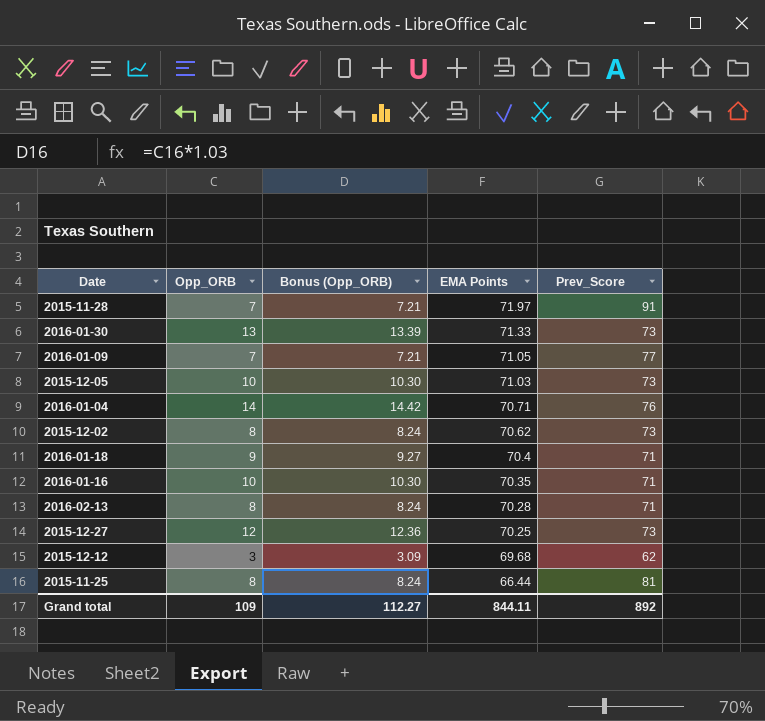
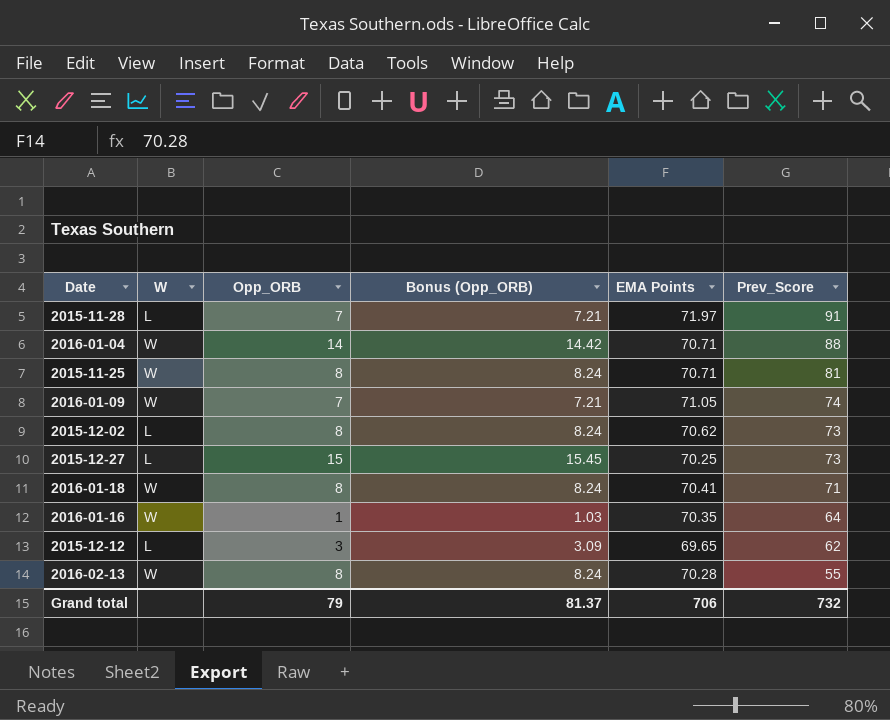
row order: EMA Points descending -> Prev_Score descending
column W | position: none -> 2
row 2016-01-30: 13 | 13.39 | 71.33 | 73 -> none
row 2015-12-05: 10 | 10.30 | 71.03 | 73 -> none
2016-01-04 | Prev_Score: 76 -> 88
2015-11-25 | EMA Points: 66.44 -> 70.71
2016-01-09 | Prev_Score: 77 -> 74
2015-12-27 | Opp_ORB: 12 -> 15
2015-12-27 | Bonus (Opp_ORB): 12.36 -> 15.45
2016-01-18 | Opp_ORB: 9 -> 8
2016-01-18 | Bonus (Opp_ORB): 9.27 -> 8.24
2016-01-18 | EMA Points: 70.4 -> 70.41
2016-01-16 | Opp_ORB: 10 -> 1
2016-01-16 | Bonus (Opp_ORB): 10.30 -> 1.03
2016-01-16 | Prev_Score: 71 -> 64
2015-12-12 | EMA Points: 69.68 -> 69.65
2016-02-13 | Prev_Score: 71 -> 55
Grand total | Opp_ORB: 109 -> 79
Grand total | Bonus (Opp_ORB): 112.27 -> 81.37
Grand total | EMA Points: 844.11 -> 706
Grand total | Prev_Score: 892 -> 732

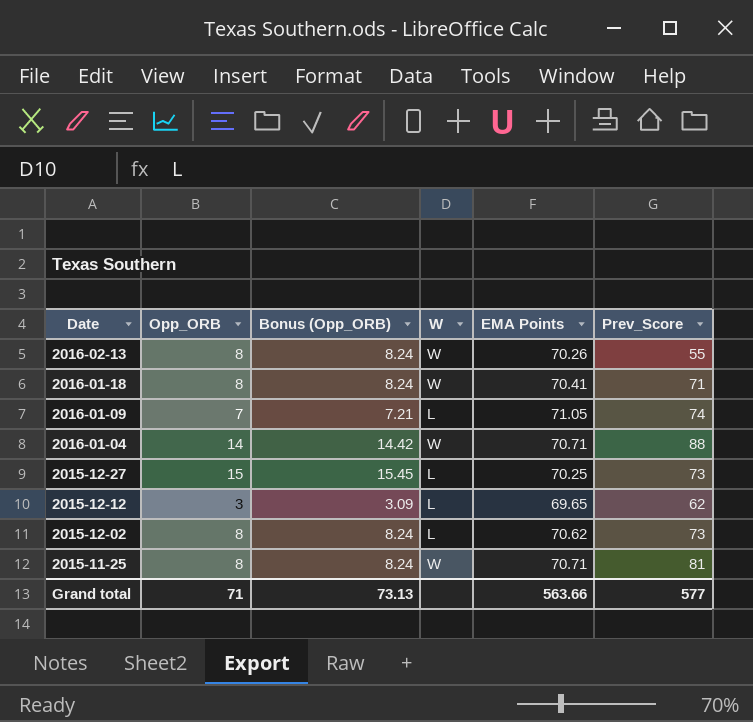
row order: Prev_Score descending -> Date descending
column W | position: 2 -> 4
row 2015-11-28: L | 7 | 7.21 | 71.97 | 91 -> none
row 2016-01-16: W | 1 | 1.03 | 70.35 | 64 -> none
2016-02-13 | EMA Points: 70.28 -> 70.26
2016-01-09 | W: W -> L
Grand total | Opp_ORB: 79 -> 71
Grand total | Bonus (Opp_ORB): 81.37 -> 73.13
Grand total | EMA Points: 706 -> 563.66
Grand total | Prev_Score: 732 -> 577

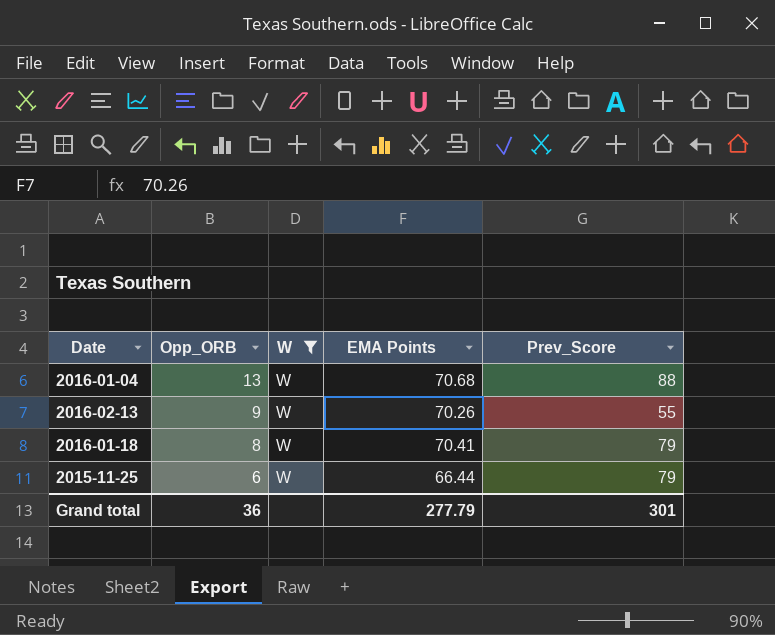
filter: none -> W = W
row order: Date descending -> Opp_ORB descending
column Bonus (Opp_ORB) | formula: [Opp_ORB] * 1.03 -> none
2016-01-04 | Opp_ORB: 14 -> 13
2016-01-04 | EMA Points: 70.71 -> 70.68
2016-02-13 | Opp_ORB: 8 -> 9
2016-01-18 | Prev_Score: 71 -> 79
2015-11-25 | Opp_ORB: 8 -> 6
2015-11-25 | EMA Points: 70.71 -> 66.44
2015-11-25 | Prev_Score: 81 -> 79
Grand total | Opp_ORB: 71 -> 36
Grand total | EMA Points: 563.66 -> 277.79
Grand total | Prev_Score: 577 -> 301

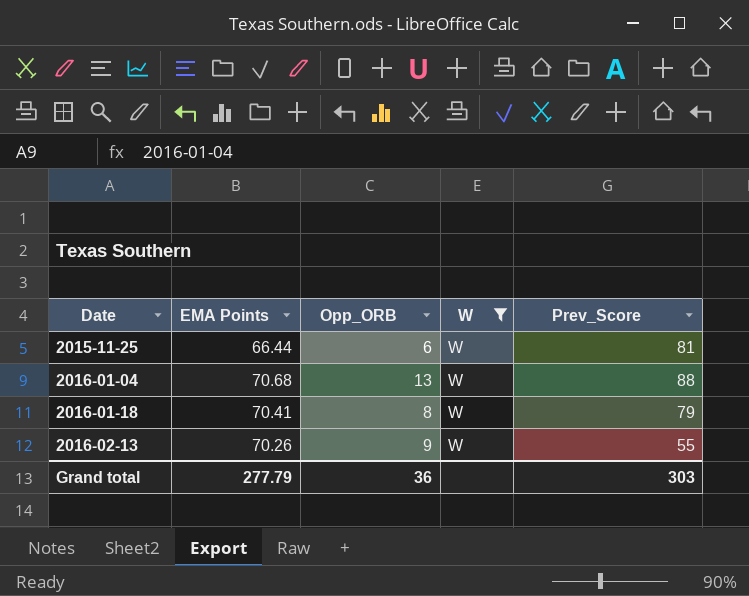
row order: Opp_ORB descending -> Date ascending
column EMA Points | position: 4 -> 2
2015-11-25 | Prev_Score: 79 -> 81
Grand total | Prev_Score: 301 -> 303

